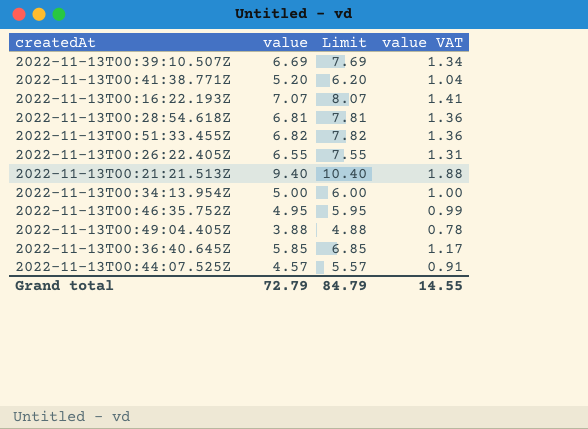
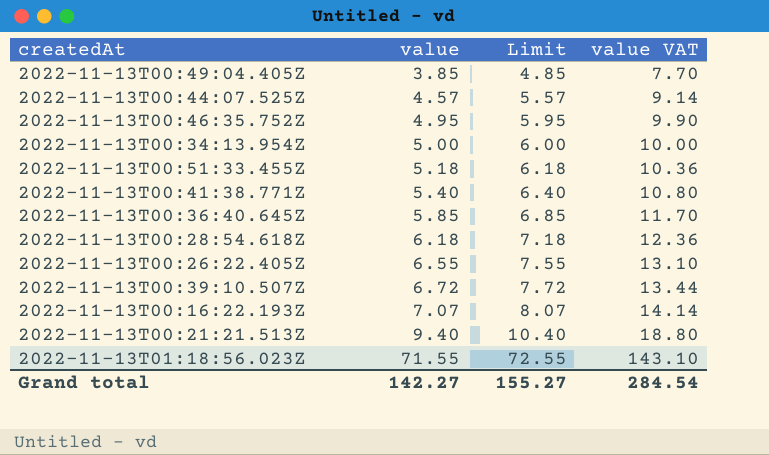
row order: none -> value ascending
column value VAT | formula: [value] * 0.2 -> [value] * 2
2022-11-13T00:49:04.405Z | value: 3.88 -> 3.85
2022-11-13T00:49:04.405Z | Limit: 4.88 -> 4.85
2022-11-13T00:51:33.455Z | value: 6.82 -> 5.18
2022-11-13T00:51:33.455Z | Limit: 7.82 -> 6.18
2022-11-13T00:41:38.771Z | value: 5.20 -> 5.40
2022-11-13T00:41:38.771Z | Limit: 6.20 -> 6.40
2022-11-13T00:28:54.618Z | value: 6.81 -> 6.18
2022-11-13T00:28:54.618Z | Limit: 7.81 -> 7.18
2022-11-13T00:39:10.507Z | value: 6.69 -> 6.72
2022-11-13T00:39:10.507Z | Limit: 7.69 -> 7.72
row 2022-11-13T01:18:56.023Z: none -> 71.55 | 72.55 | 143.10
Grand total | value: 72.79 -> 142.27
Grand total | Limit: 84.79 -> 155.27
Grand total | value VAT: 14.55 -> 284.54

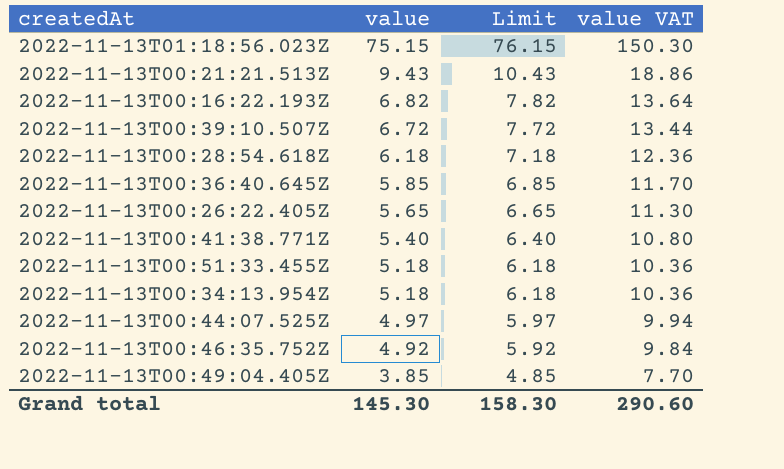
row order: value ascending -> value descending
2022-11-13T01:18:56.023Z | value: 71.55 -> 75.15
2022-11-13T01:18:56.023Z | Limit: 72.55 -> 76.15
2022-11-13T01:18:56.023Z | value VAT: 143.10 -> 150.30
2022-11-13T00:21:21.513Z | value: 9.40 -> 9.43
2022-11-13T00:21:21.513Z | Limit: 10.40 -> 10.43
2022-11-13T00:21:21.513Z | value VAT: 18.80 -> 18.86
2022-11-13T00:16:22.193Z | value: 7.07 -> 6.82
2022-11-13T00:16:22.193Z | Limit: 8.07 -> 7.82
2022-11-13T00:16:22.193Z | value VAT: 14.14 -> 13.64
2022-11-13T00:26:22.405Z | value: 6.55 -> 5.65
2022-11-13T00:26:22.405Z | Limit: 7.55 -> 6.65
2022-11-13T00:26:22.405Z | value VAT: 13.10 -> 11.30
2022-11-13T00:34:13.954Z | value: 5.00 -> 5.18
2022-11-13T00:34:13.954Z | Limit: 6.00 -> 6.18
2022-11-13T00:34:13.954Z | value VAT: 10.00 -> 10.36
2022-11-13T00:44:07.525Z | value: 4.57 -> 4.97
2022-11-13T00:44:07.525Z | Limit: 5.57 -> 5.97
2022-11-13T00:44:07.525Z | value VAT: 9.14 -> 9.94
2022-11-13T00:46:35.752Z | value: 4.95 -> 4.92
2022-11-13T00:46:35.752Z | Limit: 5.95 -> 5.92
2022-11-13T00:46:35.752Z | value VAT: 9.90 -> 9.84
Grand total | value: 142.27 -> 145.30
Grand total | Limit: 155.27 -> 158.30
Grand total | value VAT: 284.54 -> 290.60

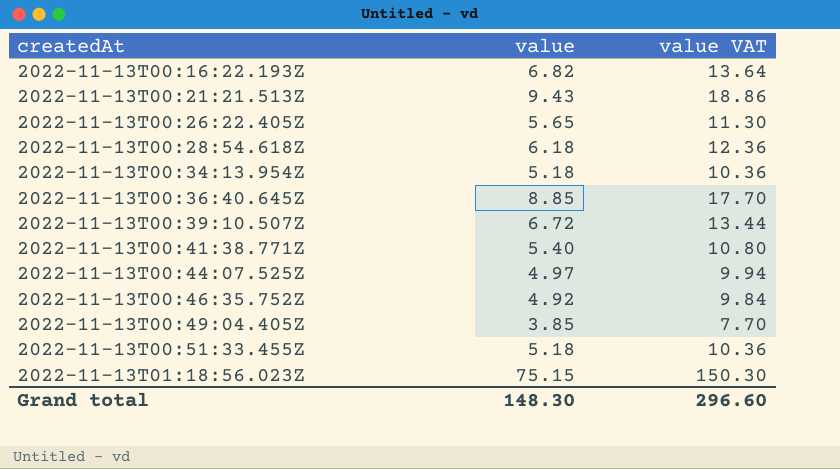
row order: value descending -> createdAt ascending
column Limit | formula: [value] + 1 -> none
2022-11-13T00:36:40.645Z | value: 5.85 -> 8.85
2022-11-13T00:36:40.645Z | value VAT: 11.70 -> 17.70
Grand total | value: 145.30 -> 148.30
Grand total | value VAT: 290.60 -> 296.60

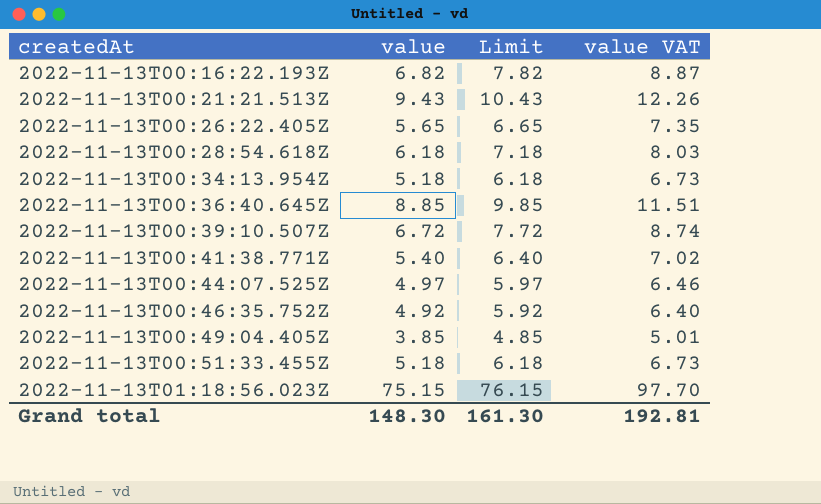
column Limit | formula: none -> [value] + 1
column value VAT | formula: [value] * 2 -> [value] * 1.3
Grand total | value VAT: 296.60 -> 192.81

